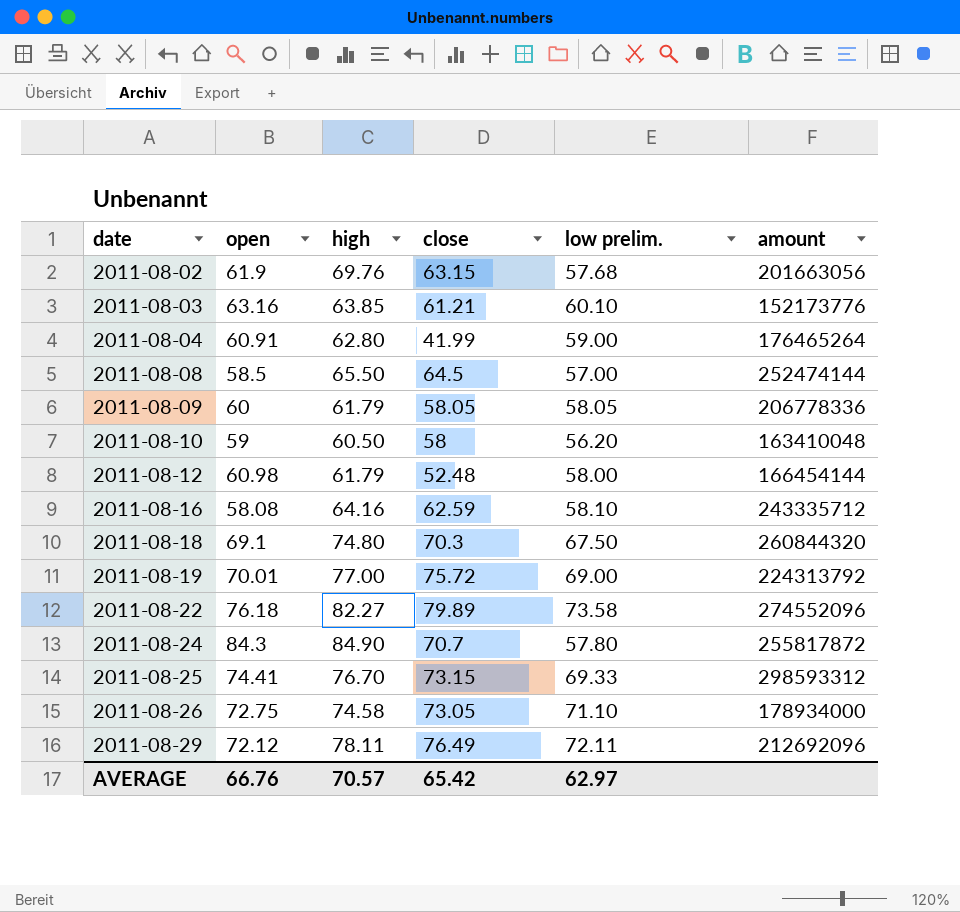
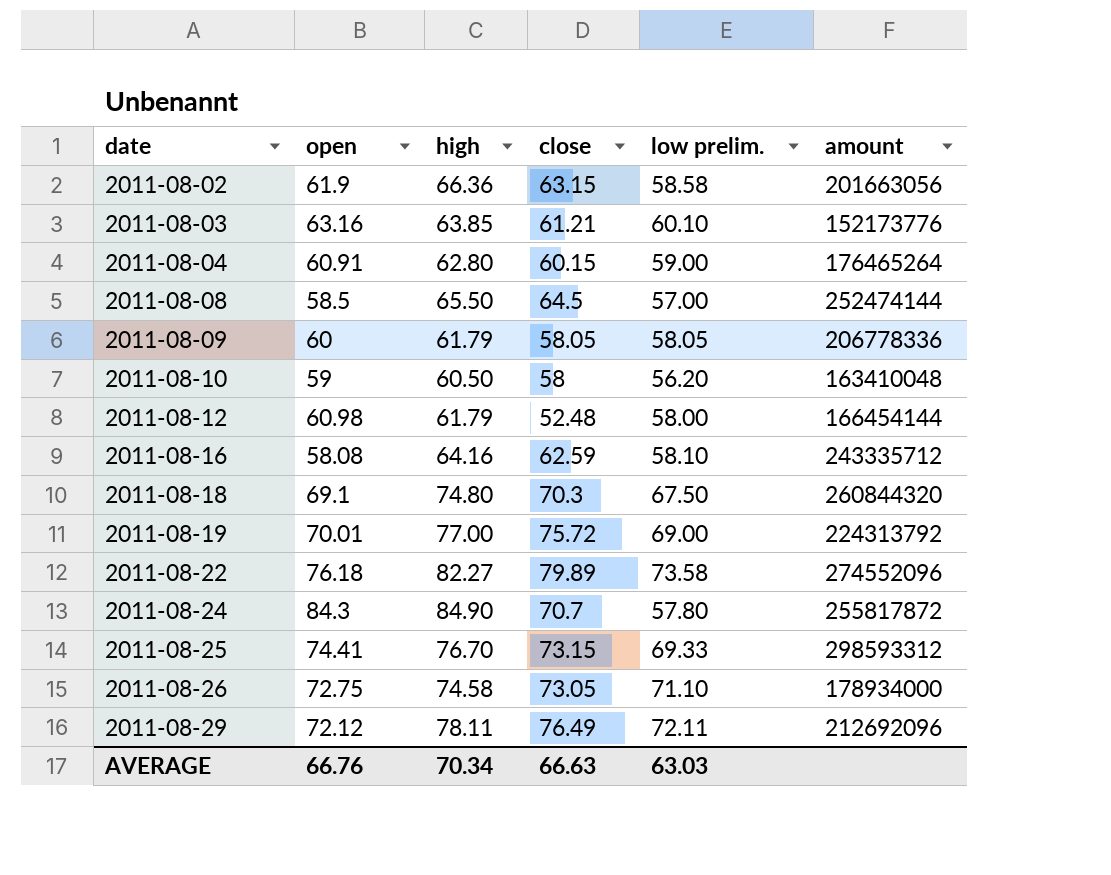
2011-08-02 | high: 69.76 -> 66.36
2011-08-02 | low prelim.: 57.68 -> 58.58
2011-08-04 | close: 41.99 -> 60.15
AVERAGE | high: 70.57 -> 70.34
AVERAGE | close: 65.42 -> 66.63
AVERAGE | low prelim.: 62.97 -> 63.03

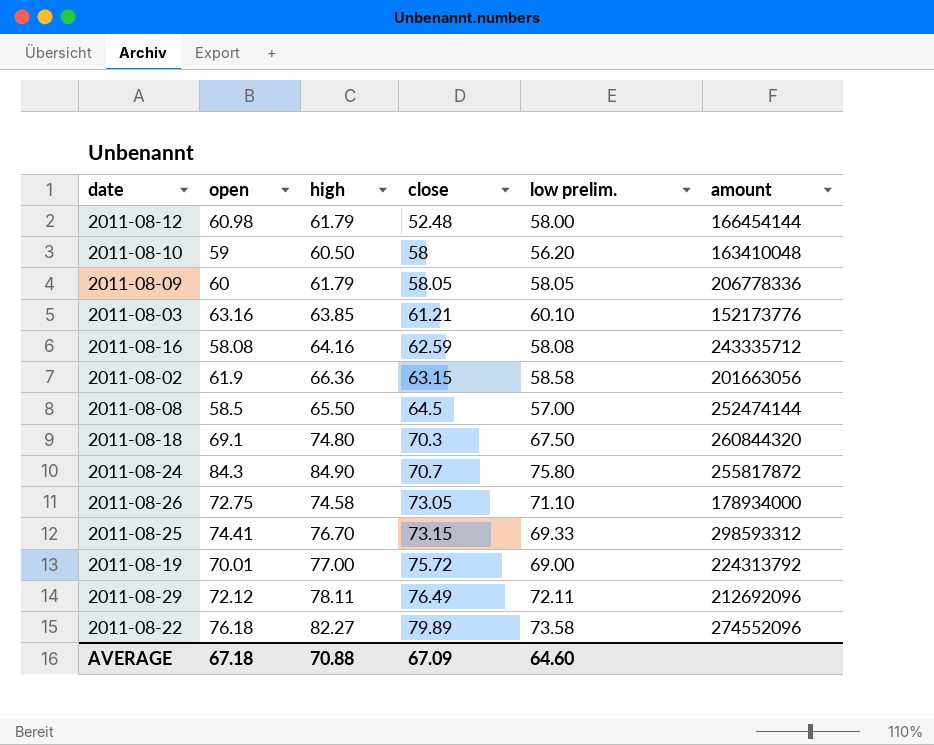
row order: date ascending -> close ascending
row 2011-08-04: 60.91 | 62.80 | 60.15 | 59.00 | 176465264 -> none
2011-08-16 | low prelim.: 58.10 -> 58.08
2011-08-24 | low prelim.: 57.80 -> 75.80
AVERAGE | open: 66.76 -> 67.18
AVERAGE | high: 70.34 -> 70.88
AVERAGE | close: 66.63 -> 67.09
AVERAGE | low prelim.: 63.03 -> 64.60

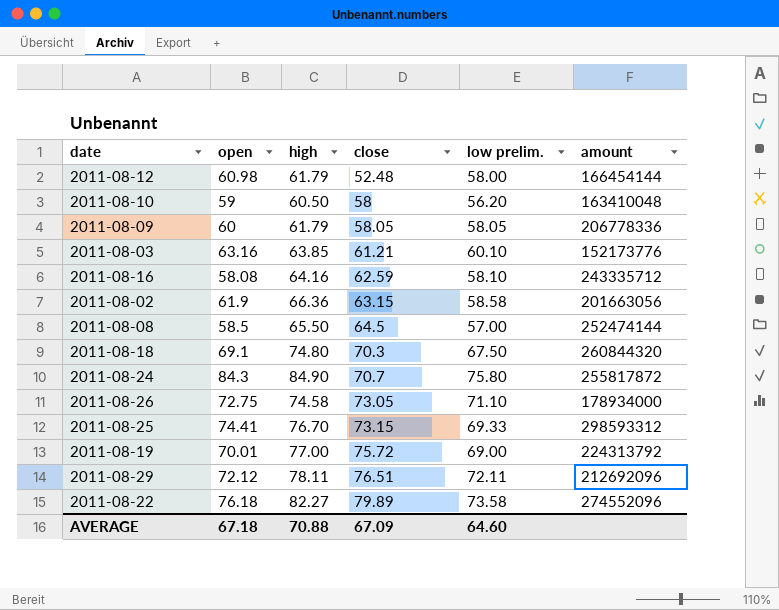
2011-08-16 | low prelim.: 58.08 -> 58.10
2011-08-29 | close: 76.49 -> 76.51

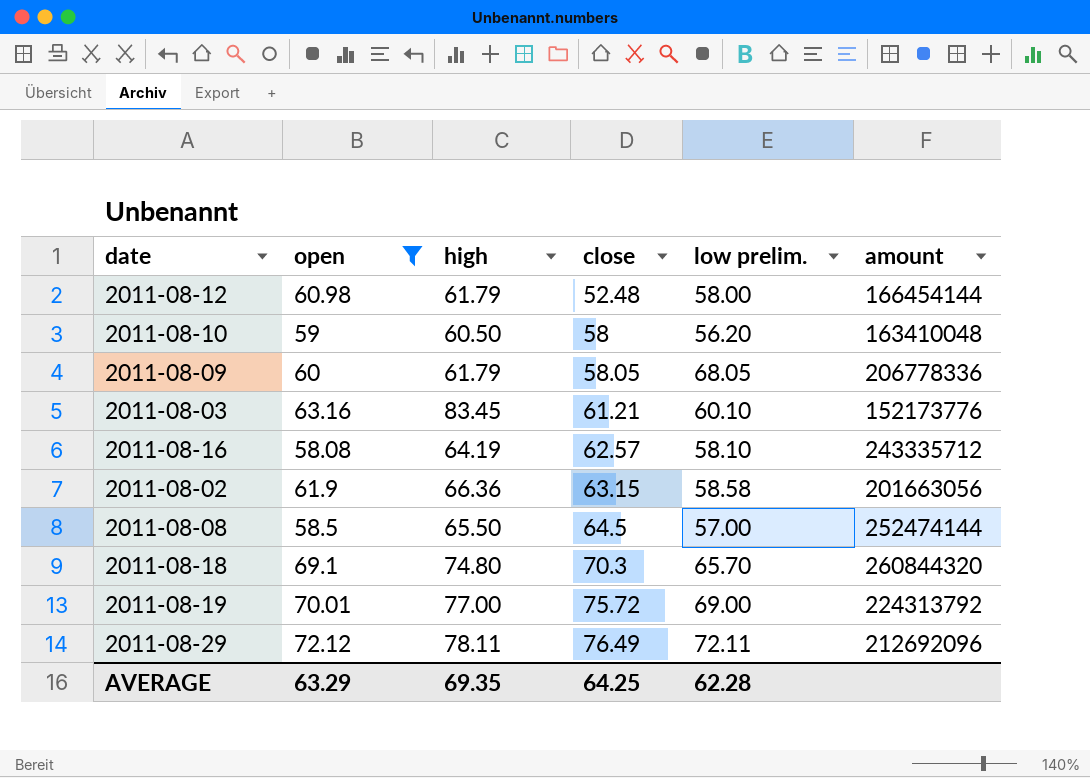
filter: none -> open <= 72.12
2011-08-09 | low prelim.: 58.05 -> 68.05
2011-08-03 | high: 63.85 -> 83.45
2011-08-16 | high: 64.16 -> 64.19
2011-08-16 | close: 62.59 -> 62.57
2011-08-18 | low prelim.: 67.50 -> 65.70
2011-08-29 | close: 76.51 -> 76.49
AVERAGE | open: 67.18 -> 63.29
AVERAGE | high: 70.88 -> 69.35
AVERAGE | close: 67.09 -> 64.25
AVERAGE | low prelim.: 64.60 -> 62.28

